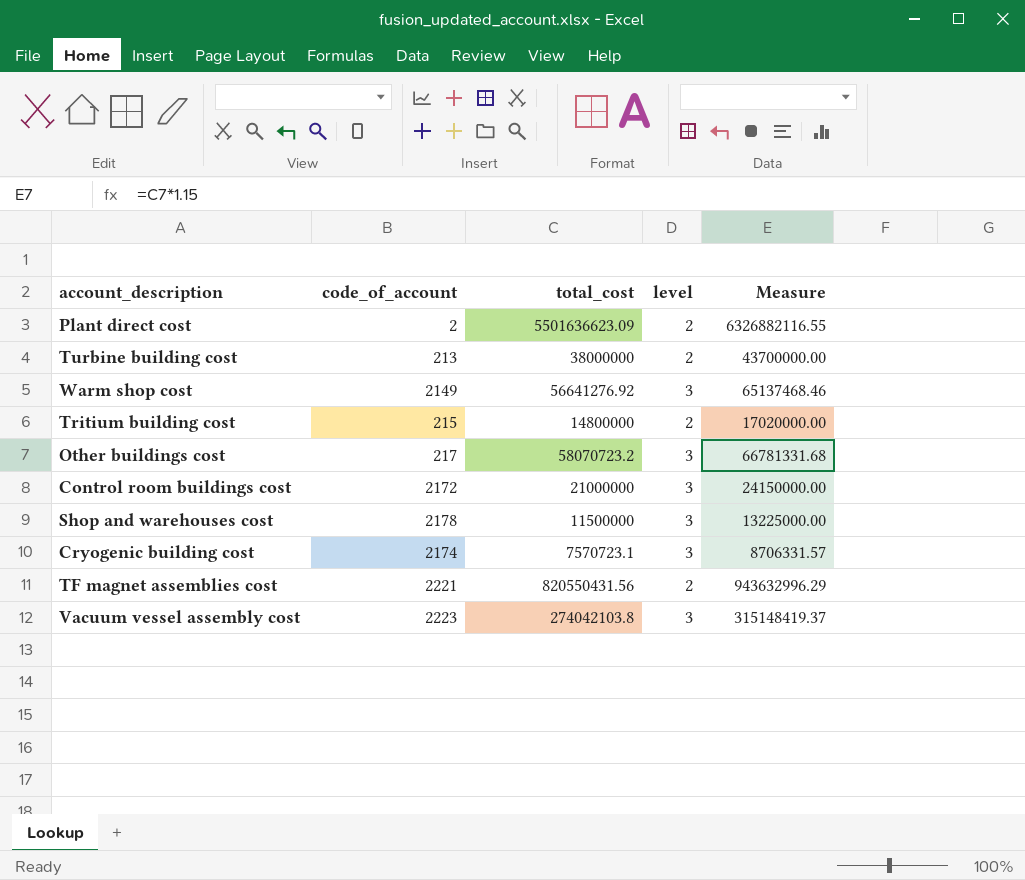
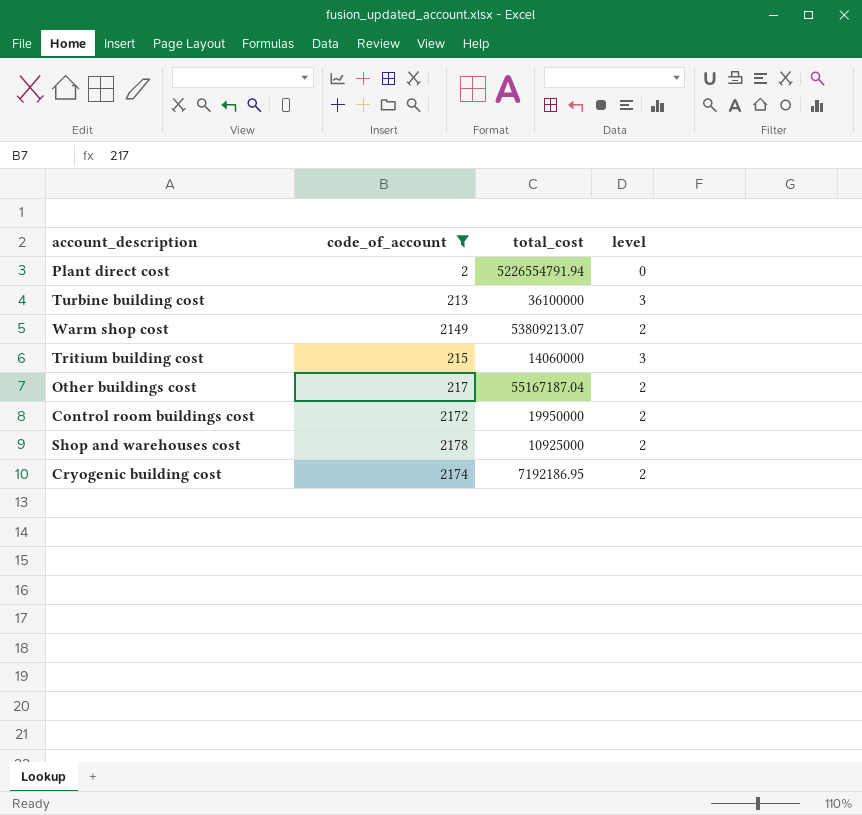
filter: none -> code_of_account <= 2178
column Measure | formula: [total_cost] * 1.15 -> none
Plant direct cost | total_cost: 5501636623.09 -> 5226554791.94
Plant direct cost | level: 2 -> 0
Turbine building cost | total_cost: 38000000 -> 36100000
Turbine building cost | level: 2 -> 3
Warm shop cost | total_cost: 56641276.92 -> 53809213.07
Warm shop cost | level: 3 -> 2
Tritium building cost | total_cost: 14800000 -> 14060000
Tritium building cost | level: 2 -> 3
Other buildings cost | total_cost: 58070723.2 -> 55167187.04
Other buildings cost | level: 3 -> 2
Control room buildings cost | total_cost: 21000000 -> 19950000
Control room buildings cost | level: 3 -> 2
Shop and warehouses cost | total_cost: 11500000 -> 10925000
Shop and warehouses cost | level: 3 -> 2
Cryogenic building cost | total_cost: 7570723.1 -> 7192186.95
Cryogenic building cost | level: 3 -> 2

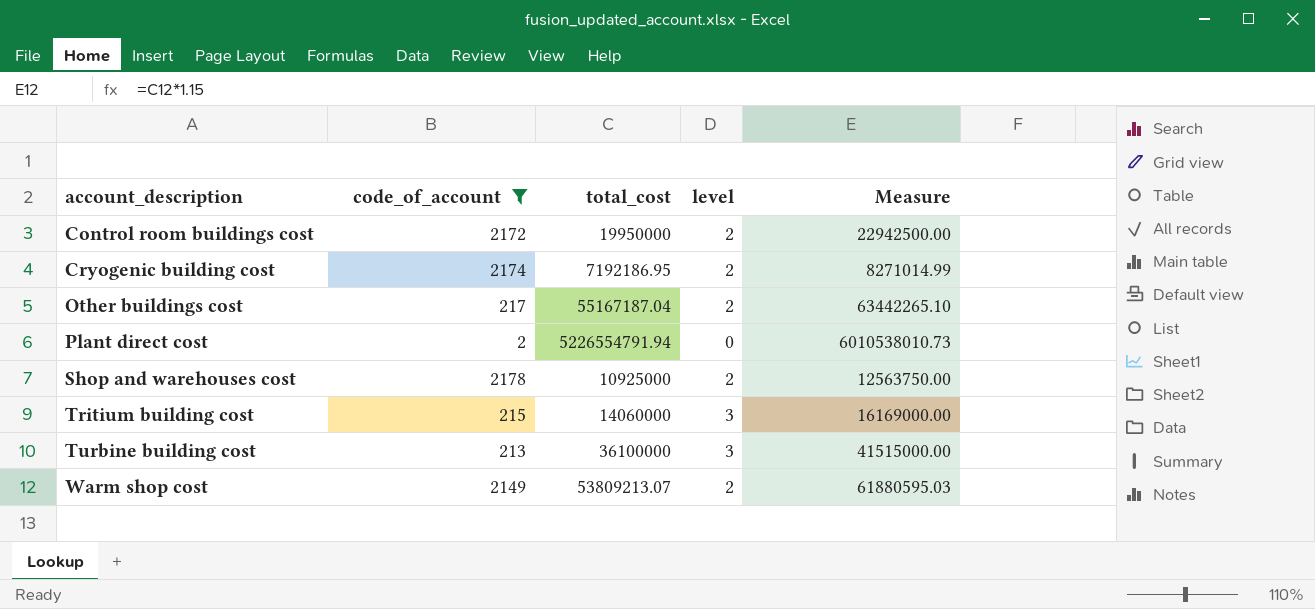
row order: none -> account_description ascending
column Measure | formula: none -> [total_cost] * 1.15

